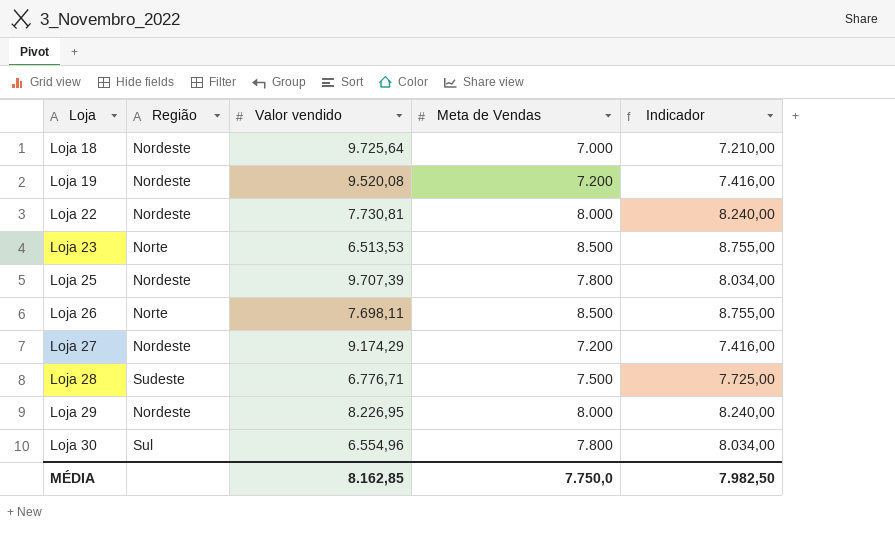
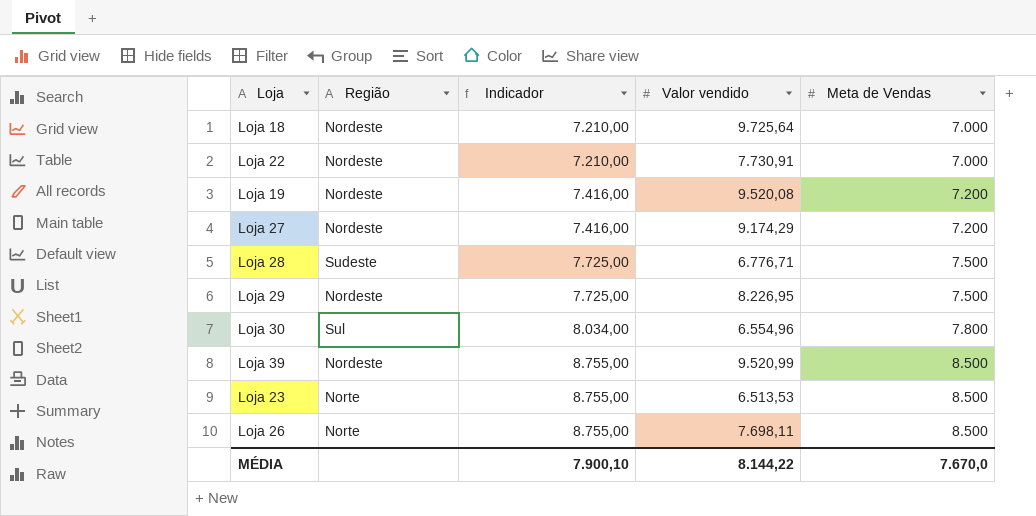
row order: Loja ascending -> Indicador ascending
column Indicador | position: 5 -> 3
row Loja 25: Nordeste | 9.707,39 | 7.800 | 8.034,00 -> none
Loja 22 | Indicador: 8.240,00 -> 7.210,00
Loja 22 | Valor vendido: 7.730,81 -> 7.730,91
Loja 22 | Meta de Vendas: 8.000 -> 7.000
Loja 29 | Indicador: 8.240,00 -> 7.725,00
Loja 29 | Meta de Vendas: 8.000 -> 7.500
row Loja 39: none -> Nordeste | 8.755,00 | 9.520,99 | 8.500
MÉDIA | Indicador: 7.982,50 -> 7.900,10
MÉDIA | Valor vendido: 8.162,85 -> 8.144,22
MÉDIA | Meta de Vendas: 7.750,0 -> 7.670,0

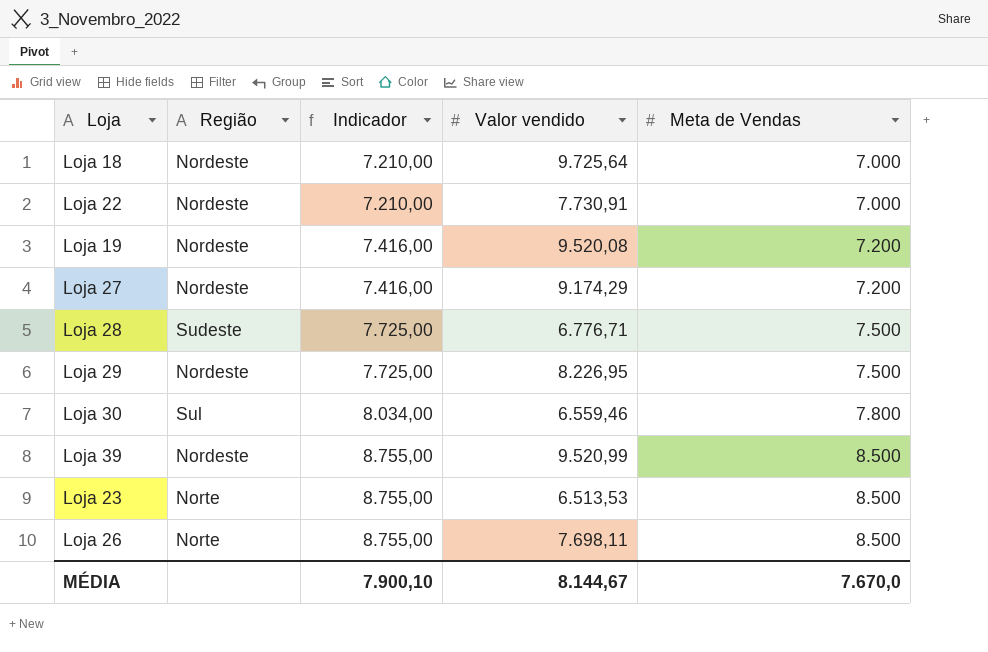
Loja 30 | Valor vendido: 6.554,96 -> 6.559,46
MÉDIA | Valor vendido: 8.144,22 -> 8.144,67

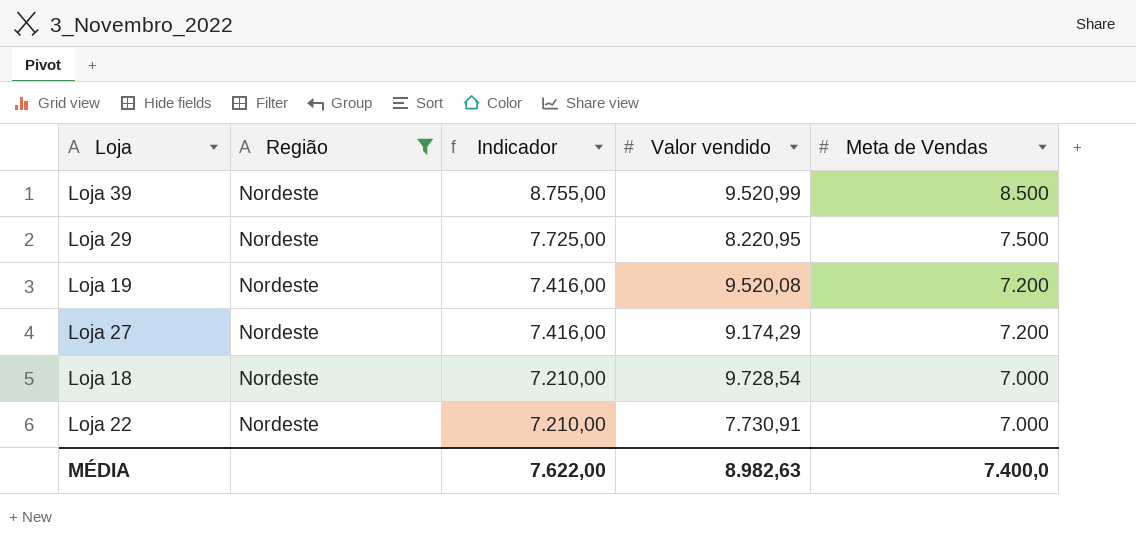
filter: none -> Região = Nordeste
row order: Indicador ascending -> Indicador descending
Loja 29 | Valor vendido: 8.226,95 -> 8.220,95
Loja 18 | Valor vendido: 9.725,64 -> 9.728,54
MÉDIA | Indicador: 7.900,10 -> 7.622,00
MÉDIA | Valor vendido: 8.144,67 -> 8.982,63
MÉDIA | Meta de Vendas: 7.670,0 -> 7.400,0

